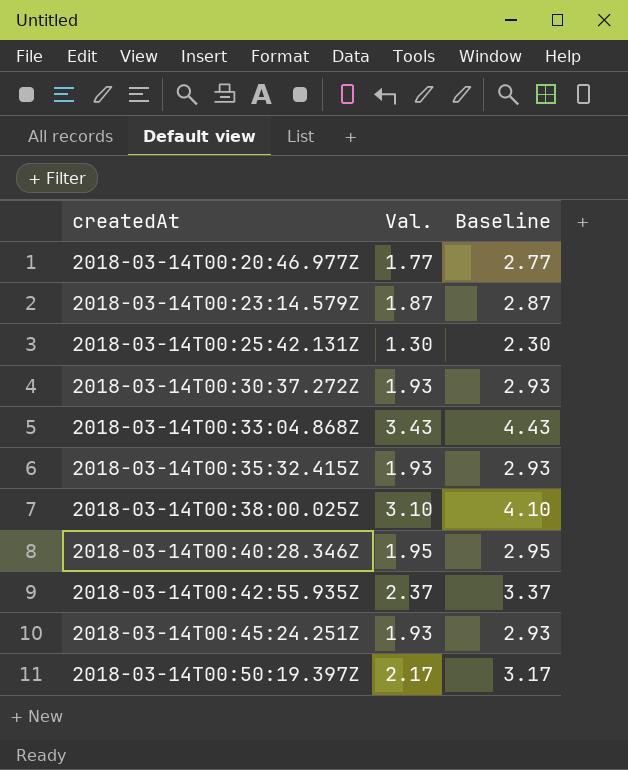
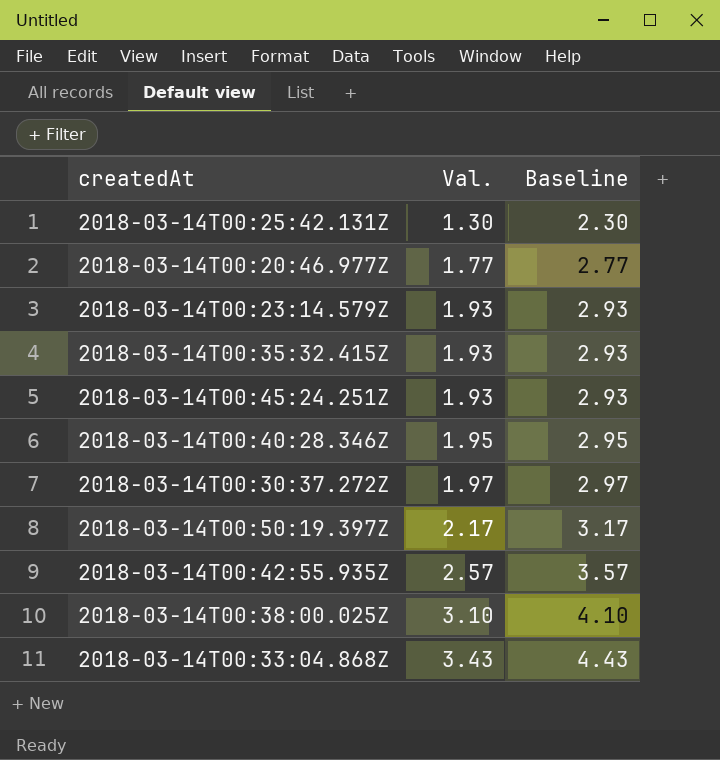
row order: createdAt ascending -> Val. ascending
2018-03-14T00:23:14.579Z | Val.: 1.87 -> 1.93
2018-03-14T00:23:14.579Z | Baseline: 2.87 -> 2.93
2018-03-14T00:30:37.272Z | Val.: 1.93 -> 1.97
2018-03-14T00:30:37.272Z | Baseline: 2.93 -> 2.97
2018-03-14T00:42:55.935Z | Val.: 2.37 -> 2.57
2018-03-14T00:42:55.935Z | Baseline: 3.37 -> 3.57

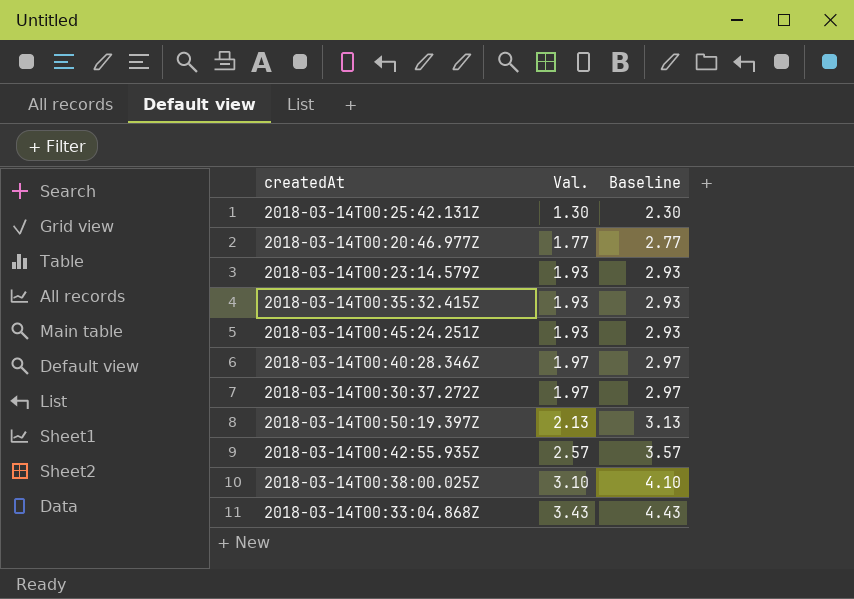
2018-03-14T00:40:28.346Z | Val.: 1.95 -> 1.97
2018-03-14T00:40:28.346Z | Baseline: 2.95 -> 2.97
2018-03-14T00:50:19.397Z | Val.: 2.17 -> 2.13
2018-03-14T00:50:19.397Z | Baseline: 3.17 -> 3.13

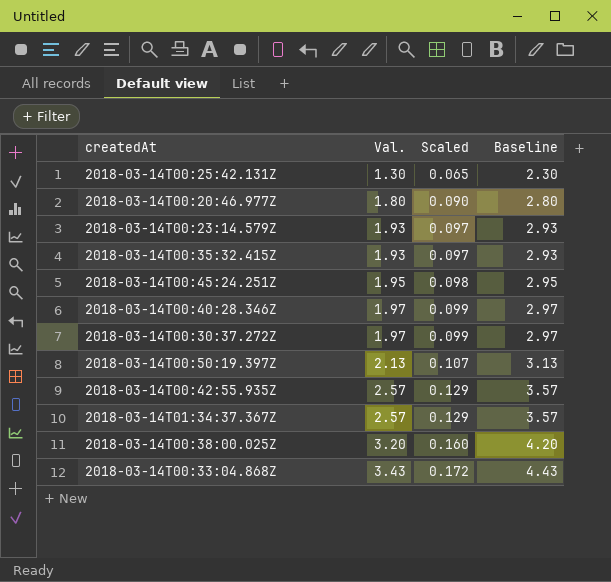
column Scaled | formula: none -> [Val.] * 0.05
2018-03-14T00:20:46.977Z | Val.: 1.77 -> 1.80
2018-03-14T00:20:46.977Z | Baseline: 2.77 -> 2.80
2018-03-14T00:45:24.251Z | Val.: 1.93 -> 1.95
2018-03-14T00:45:24.251Z | Baseline: 2.93 -> 2.95
row 2018-03-14T01:34:37.367Z: none -> 2.57 | 0.129 | 3.57
2018-03-14T00:38:00.025Z | Val.: 3.10 -> 3.20
2018-03-14T00:38:00.025Z | Baseline: 4.10 -> 4.20

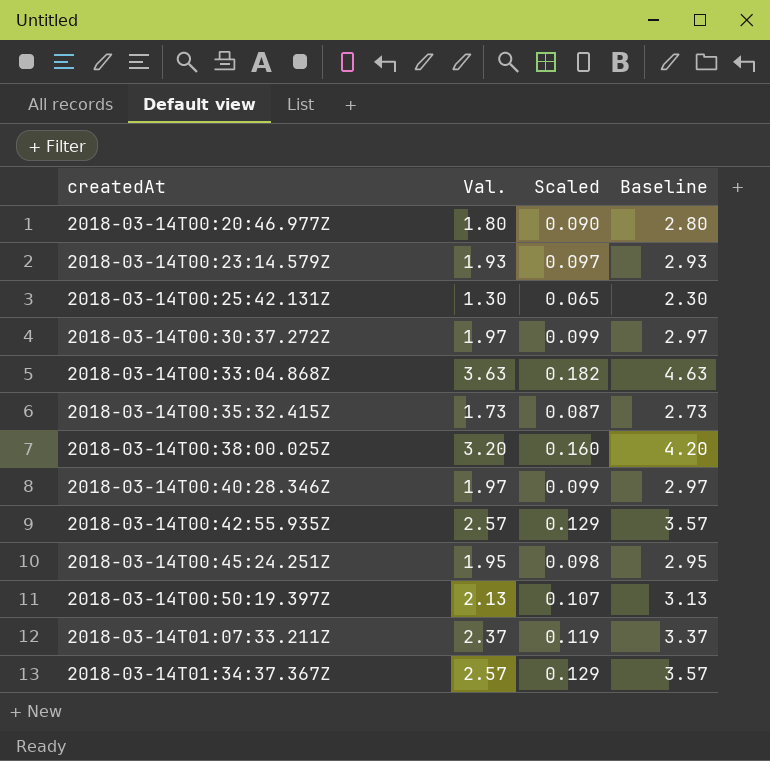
row order: Val. ascending -> createdAt ascending
2018-03-14T00:33:04.868Z | Val.: 3.43 -> 3.63
2018-03-14T00:33:04.868Z | Scaled: 0.172 -> 0.182
2018-03-14T00:33:04.868Z | Baseline: 4.43 -> 4.63
2018-03-14T00:35:32.415Z | Val.: 1.93 -> 1.73
2018-03-14T00:35:32.415Z | Scaled: 0.097 -> 0.087
2018-03-14T00:35:32.415Z | Baseline: 2.93 -> 2.73
row 2018-03-14T01:07:33.211Z: none -> 2.37 | 0.119 | 3.37

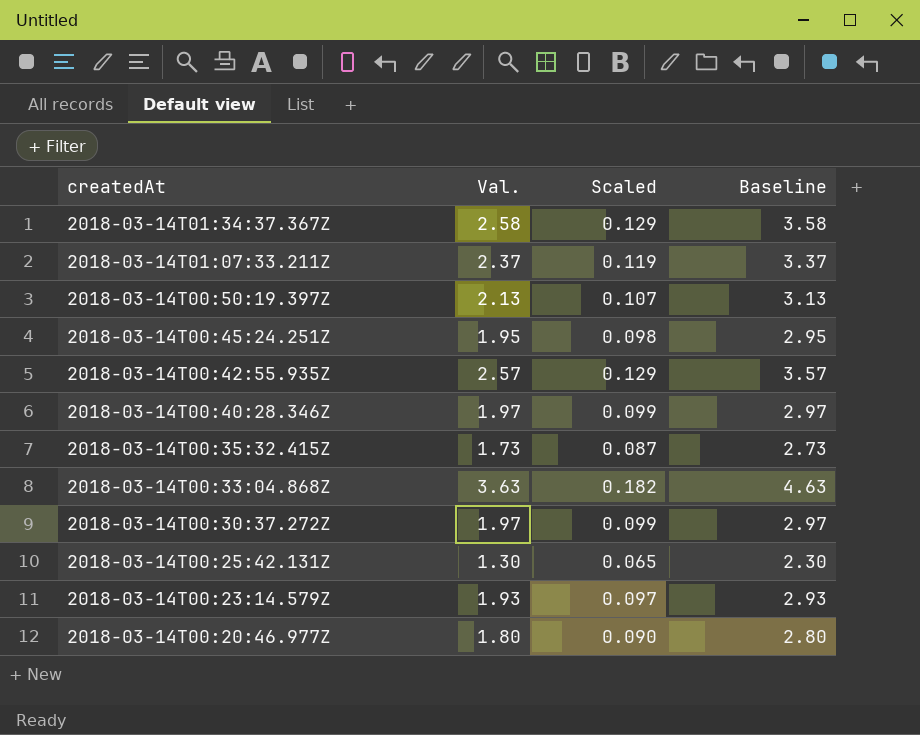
row order: createdAt ascending -> createdAt descending
row 2018-03-14T00:38:00.025Z: 3.20 | 0.160 | 4.20 -> none
2018-03-14T01:34:37.367Z | Val.: 2.57 -> 2.58
2018-03-14T01:34:37.367Z | Baseline: 3.57 -> 3.58

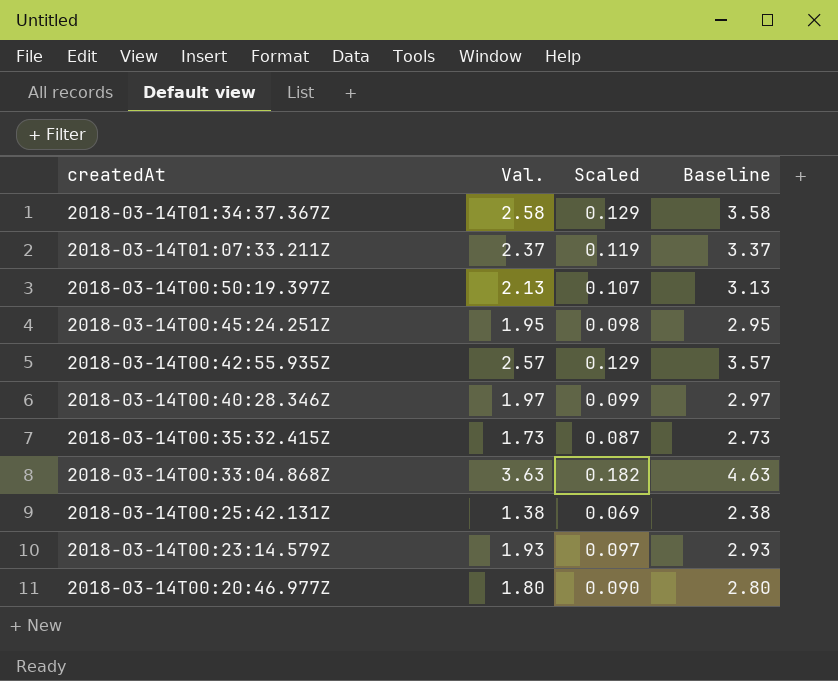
row 2018-03-14T00:30:37.272Z: 1.97 | 0.099 | 2.97 -> none
2018-03-14T00:25:42.131Z | Val.: 1.30 -> 1.38
2018-03-14T00:25:42.131Z | Scaled: 0.065 -> 0.069
2018-03-14T00:25:42.131Z | Baseline: 2.30 -> 2.38

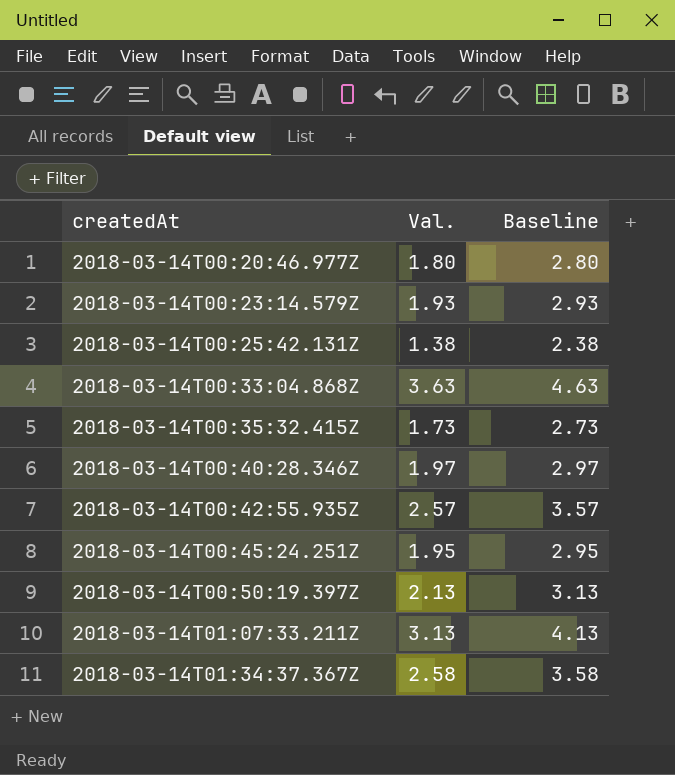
row order: createdAt descending -> createdAt ascending
column Scaled | formula: [Val.] * 0.05 -> none
2018-03-14T01:07:33.211Z | Val.: 2.37 -> 3.13
2018-03-14T01:07:33.211Z | Baseline: 3.37 -> 4.13

